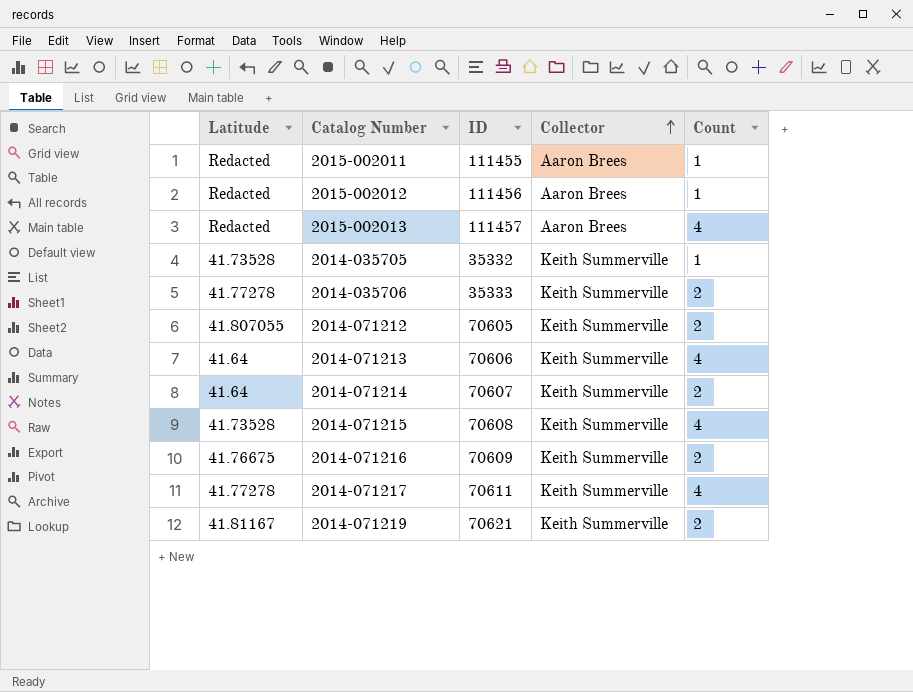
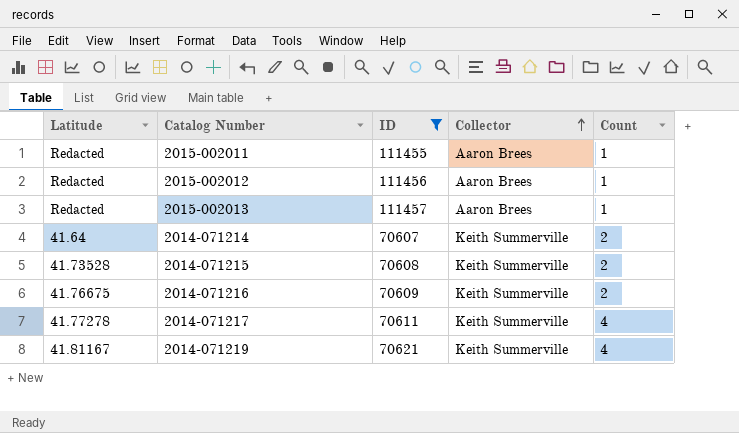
filter: none -> ID >= 70607
2015-002013 | Count: 4 -> 1
2014-071215 | Count: 4 -> 2
2014-071219 | Count: 2 -> 4

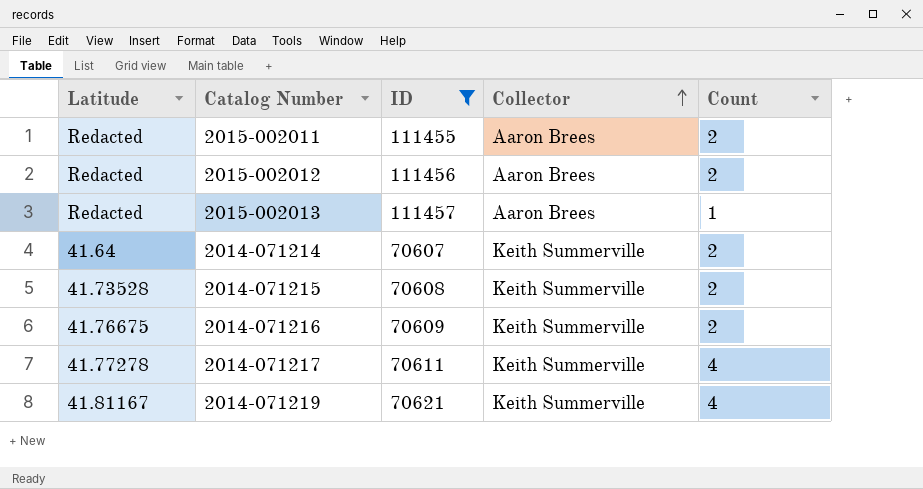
2015-002011 | Count: 1 -> 2
2015-002012 | Count: 1 -> 2

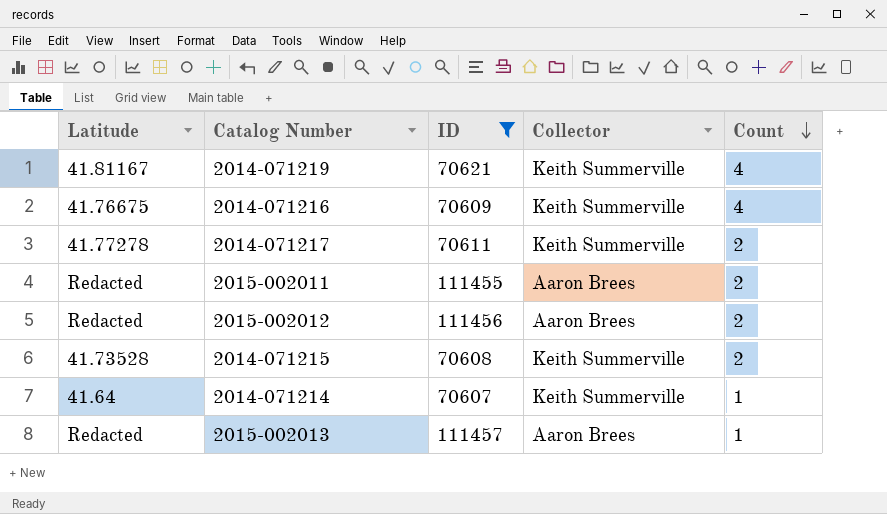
row order: Collector ascending -> Count descending
2014-071216 | Count: 2 -> 4
2014-071217 | Count: 4 -> 2
2014-071214 | Count: 2 -> 1

